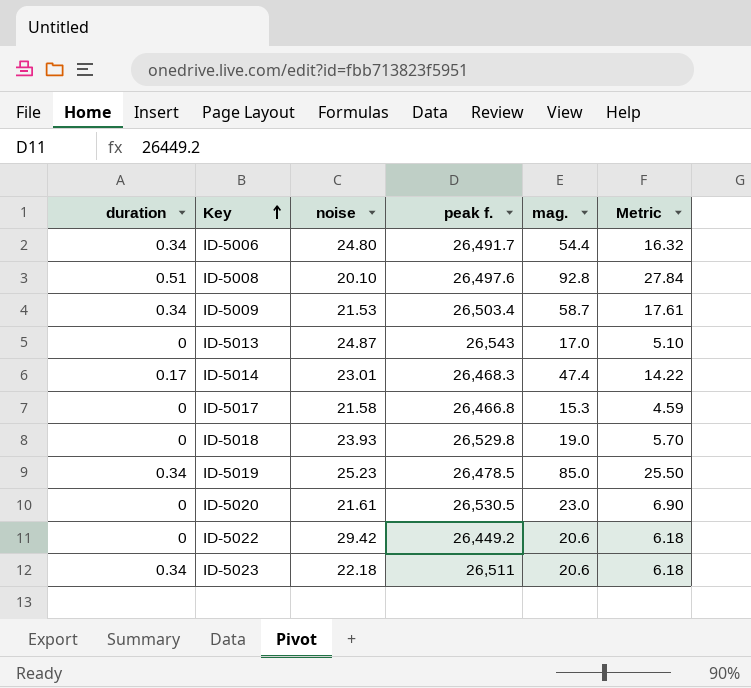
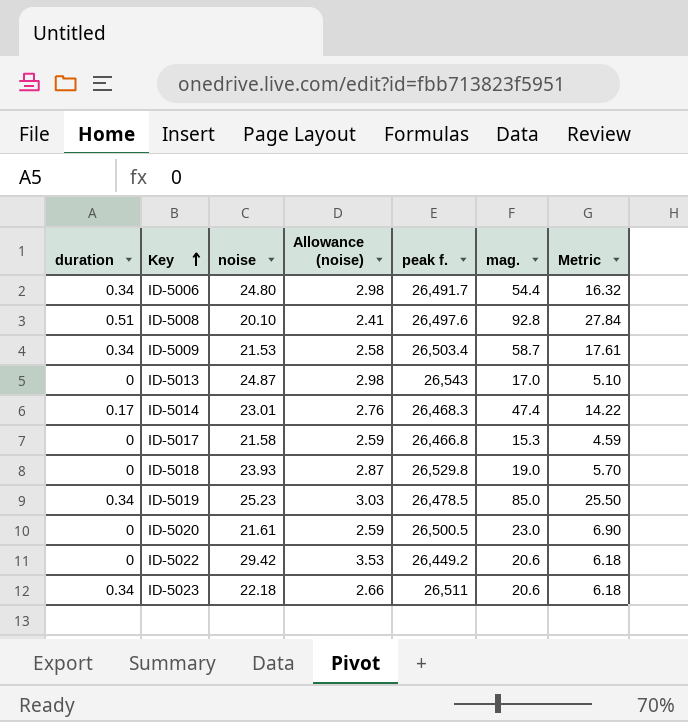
column Allowance (noise) | formula: none -> [noise] * 0.12
ID-5020 | peak f.: 26,530.5 -> 26,500.5

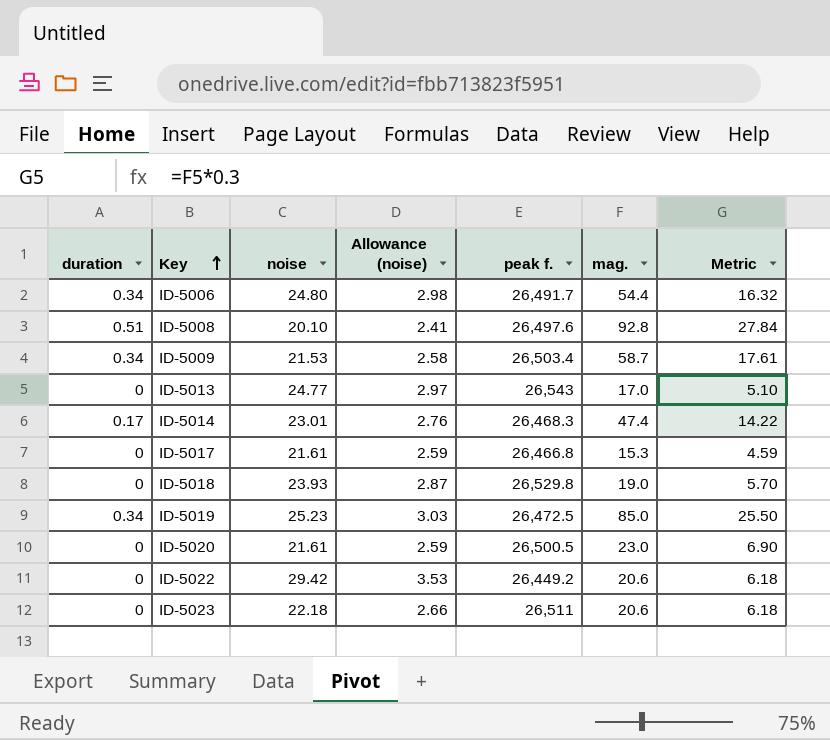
ID-5013 | noise: 24.87 -> 24.77
ID-5013 | Allowance (noise): 2.98 -> 2.97
ID-5017 | noise: 21.58 -> 21.61
ID-5019 | peak f.: 26,478.5 -> 26,472.5
ID-5023 | duration: 0.34 -> 0

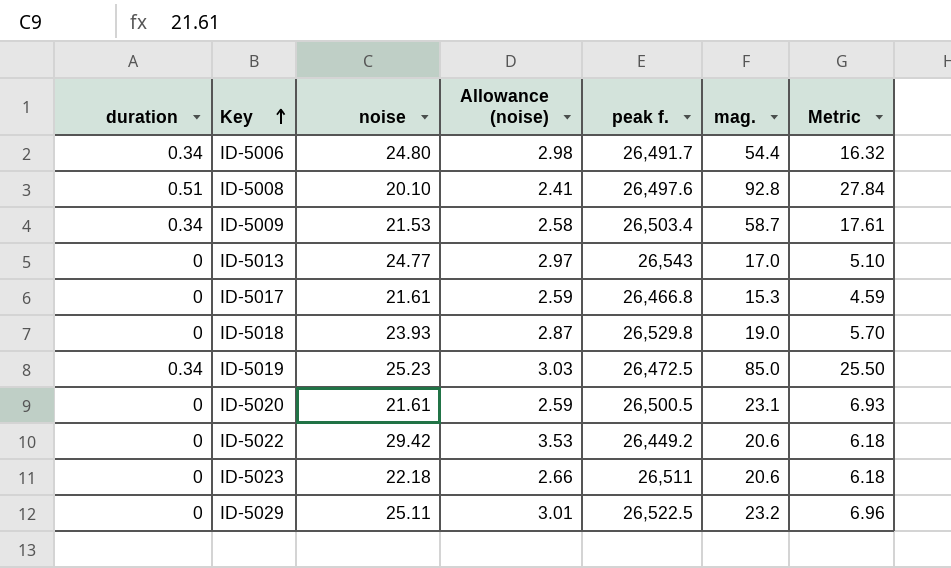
row ID-5014: 0.17 | 23.01 | 2.76 | 26,468.3 | 47.4 | 14.22 -> none
ID-5020 | mag.: 23.0 -> 23.1
ID-5020 | Metric: 6.90 -> 6.93
row ID-5029: none -> 0 | 25.11 | 3.01 | 26,522.5 | 23.2 | 6.96

